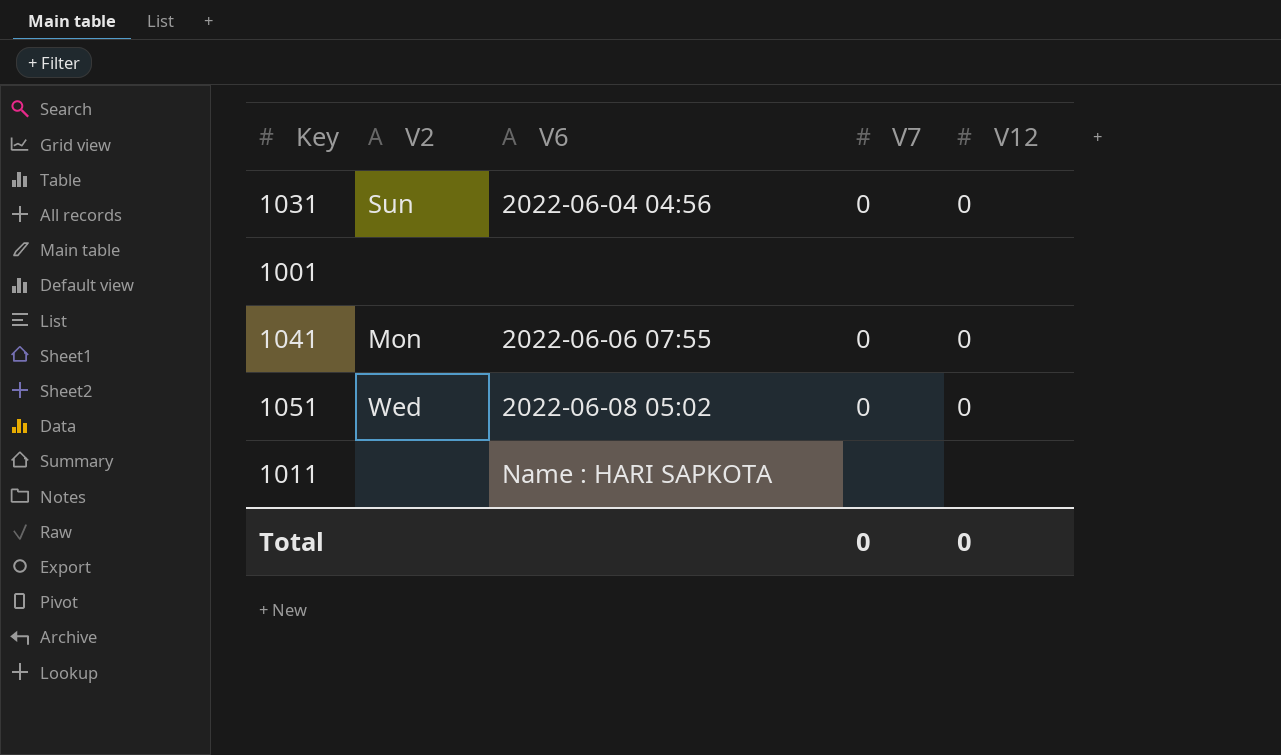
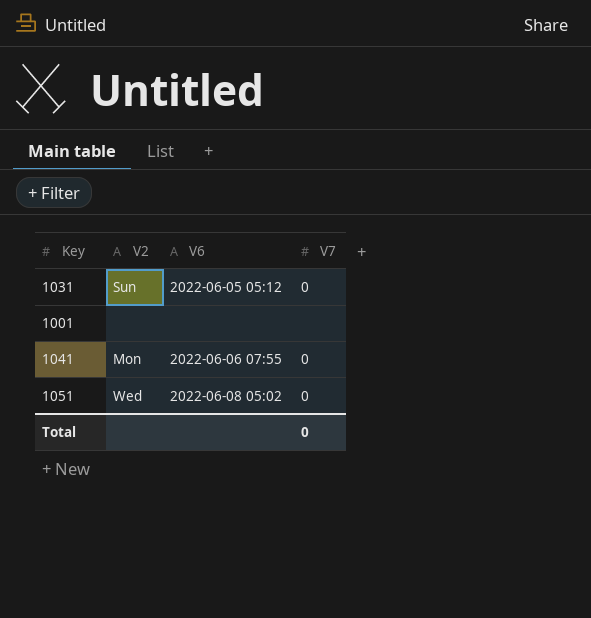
column V12 | position: 5 -> none
row 1011: none | Name : HARI SAPKOTA | none | none -> none
1031 | V6: 2022-06-04 04:56 -> 2022-06-05 05:12

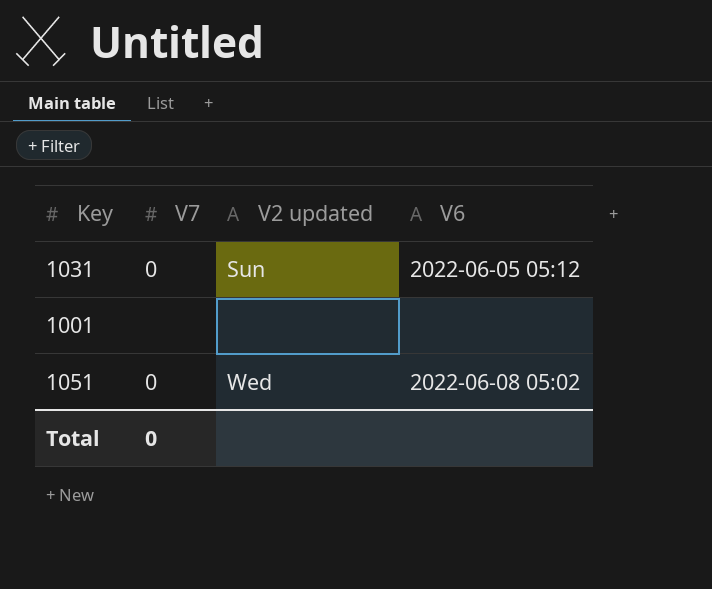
column V7 | position: 4 -> 2
column name: V2 -> V2 updated
row 1041: Mon | 2022-06-06 07:55 | 0 -> none

